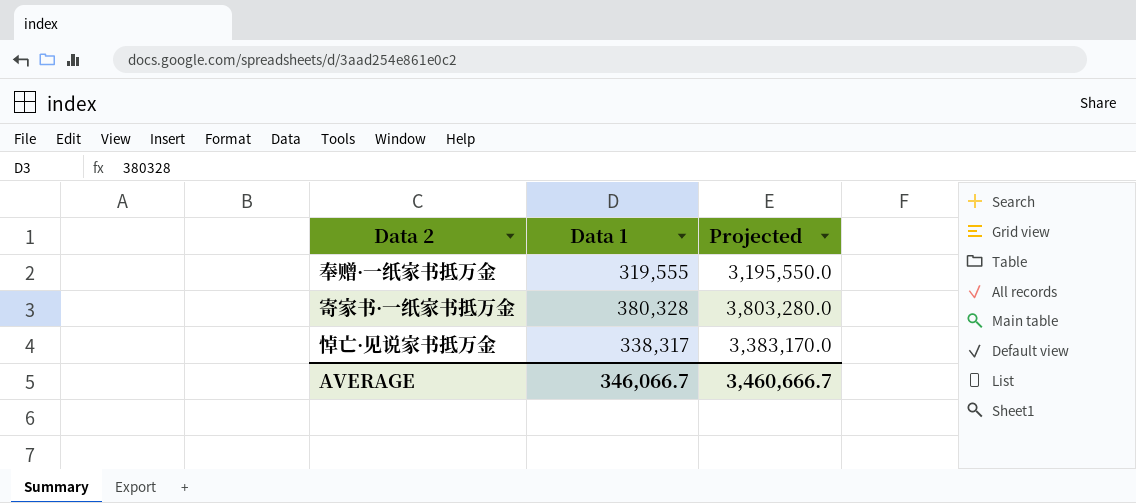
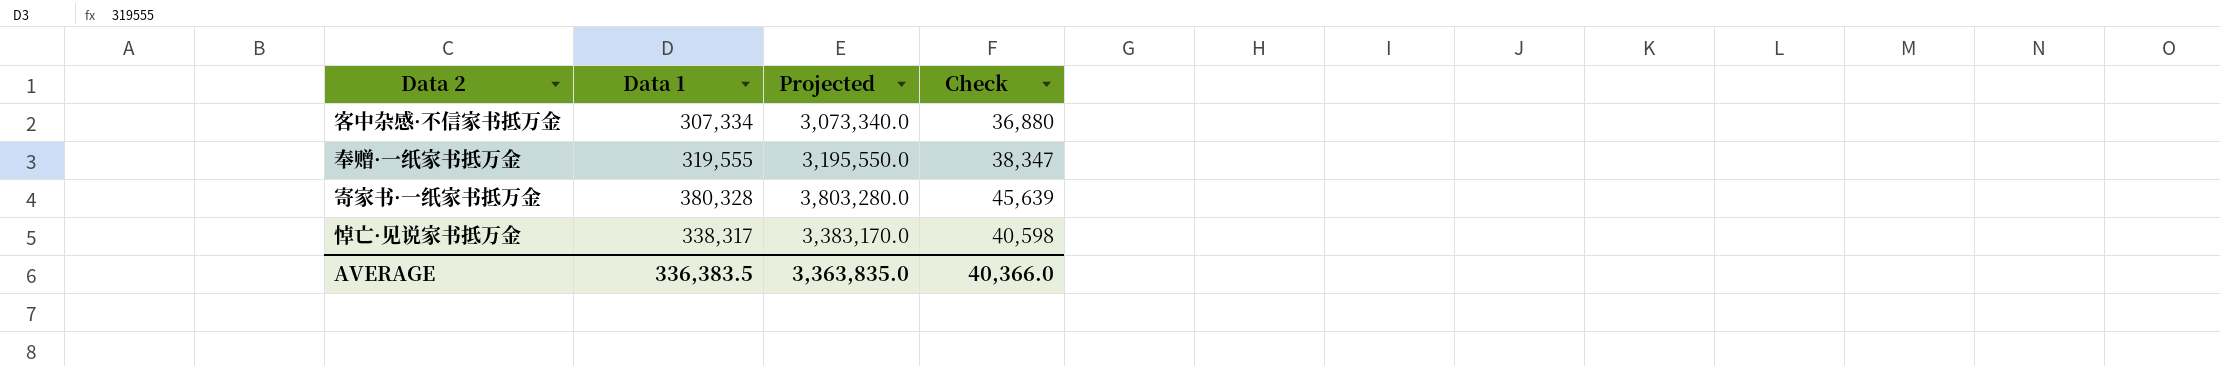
column Check | formula: none -> [Data 1] * 0.12
row 客中杂感·不信家书抵万金: none -> 307,334 | 3,073,340.0 | 36,880
AVERAGE | Data 1: 346,066.7 -> 336,383.5
AVERAGE | Projected: 3,460,666.7 -> 3,363,835.0

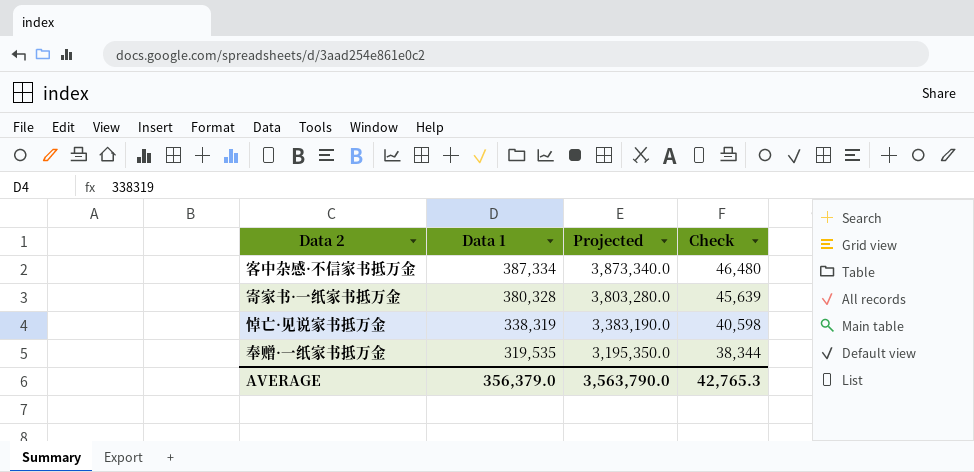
row order: none -> Data 1 descending
客中杂感·不信家书抵万金 | Data 1: 307,334 -> 387,334
客中杂感·不信家书抵万金 | Projected: 3,073,340.0 -> 3,873,340.0
客中杂感·不信家书抵万金 | Check: 36,880 -> 46,480
悼亡·见说家书抵万金 | Data 1: 338,317 -> 338,319
悼亡·见说家书抵万金 | Projected: 3,383,170.0 -> 3,383,190.0
奉赠·一纸家书抵万金 | Data 1: 319,555 -> 319,535
奉赠·一纸家书抵万金 | Projected: 3,195,550.0 -> 3,195,350.0
奉赠·一纸家书抵万金 | Check: 38,347 -> 38,344
AVERAGE | Data 1: 336,383.5 -> 356,379.0
AVERAGE | Projected: 3,363,835.0 -> 3,563,790.0
AVERAGE | Check: 40,366.0 -> 42,765.3

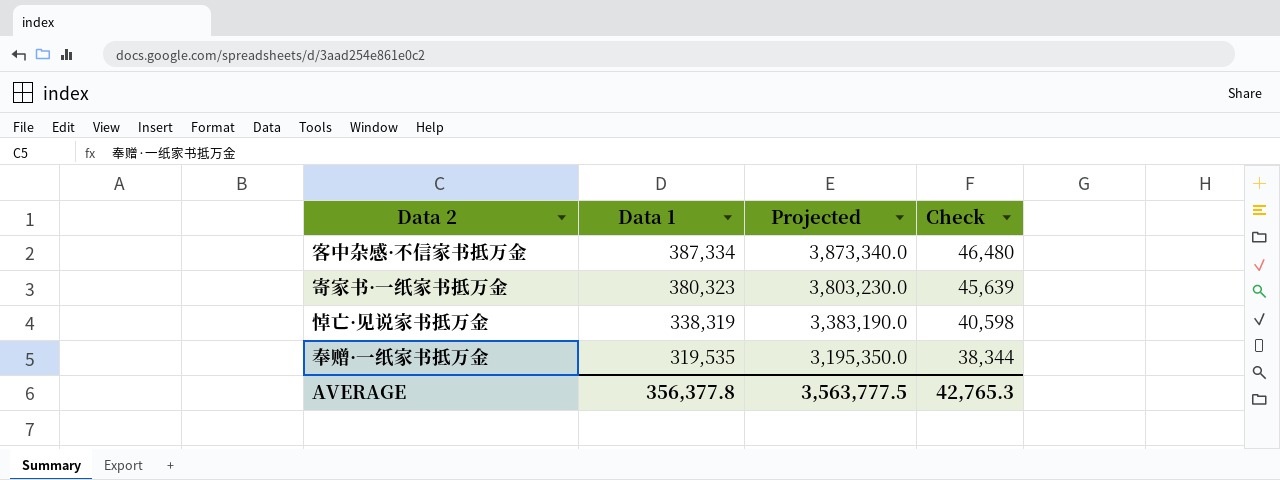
寄家书·一纸家书抵万金 | Data 1: 380,328 -> 380,323
寄家书·一纸家书抵万金 | Projected: 3,803,280.0 -> 3,803,230.0
AVERAGE | Data 1: 356,379.0 -> 356,377.8
AVERAGE | Projected: 3,563,790.0 -> 3,563,777.5

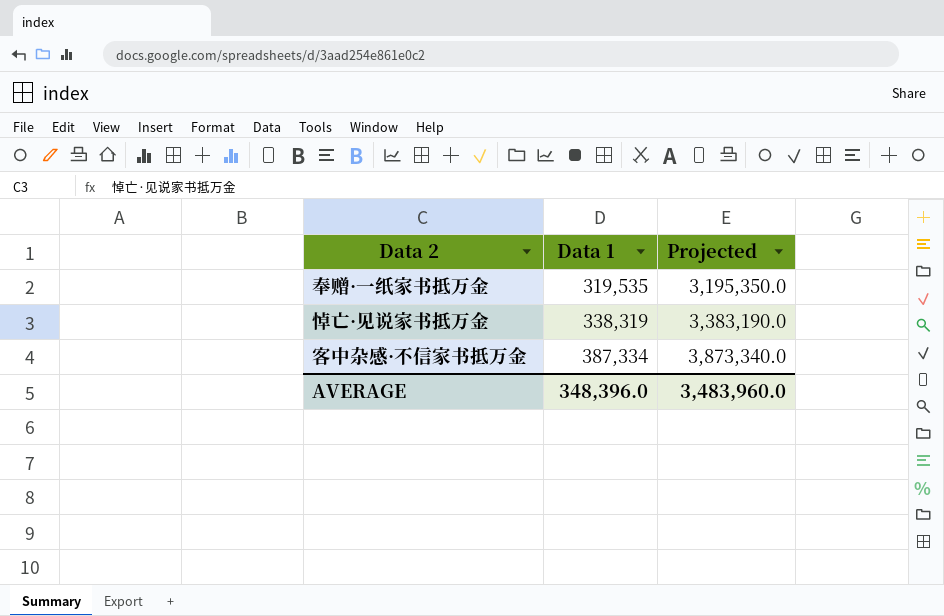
row order: Data 1 descending -> Data 1 ascending
column Check | formula: [Data 1] * 0.12 -> none
row 寄家书·一纸家书抵万金: 380,323 | 3,803,230.0 | 45,639 -> none
AVERAGE | Data 1: 356,377.8 -> 348,396.0
AVERAGE | Projected: 3,563,777.5 -> 3,483,960.0

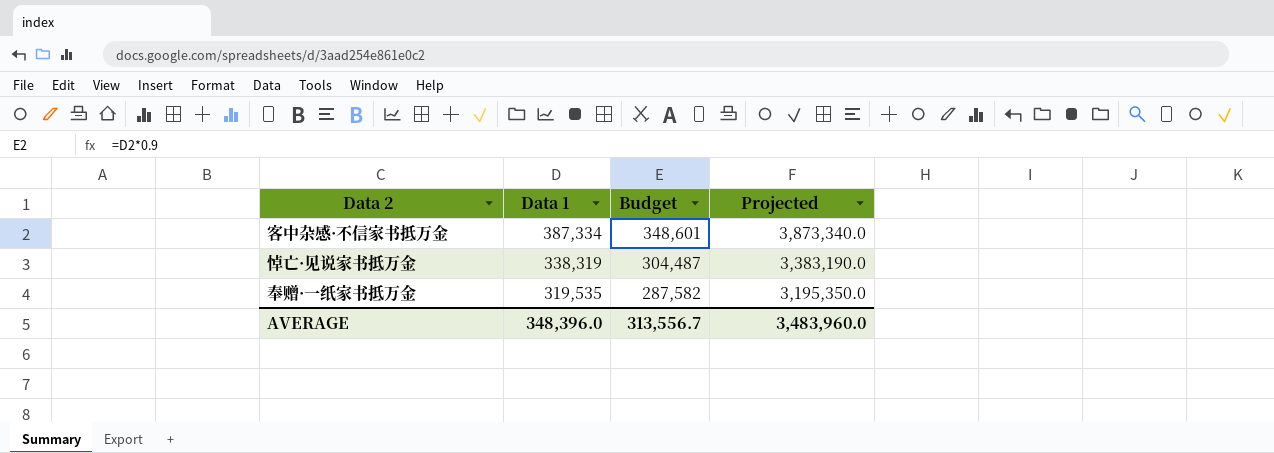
row order: Data 1 ascending -> Data 1 descending
column Budget | formula: none -> [Data 1] * 0.9

